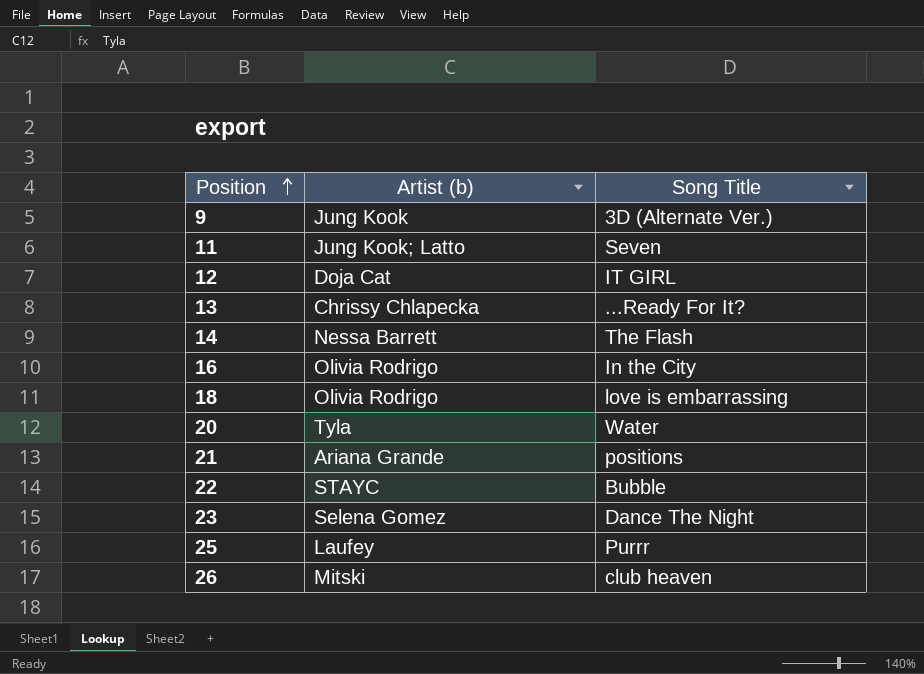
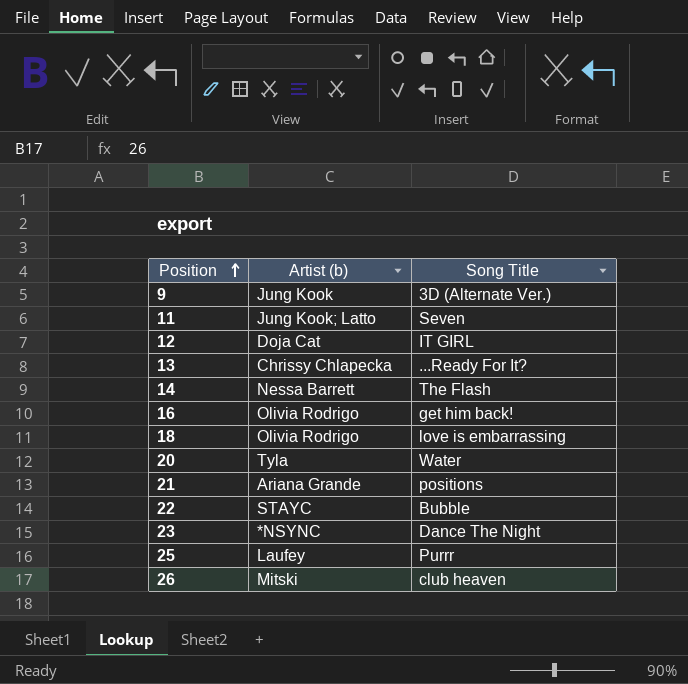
16 | Song Title: In the City -> get him back!
23 | Artist (b): Selena Gomez -> *NSYNC

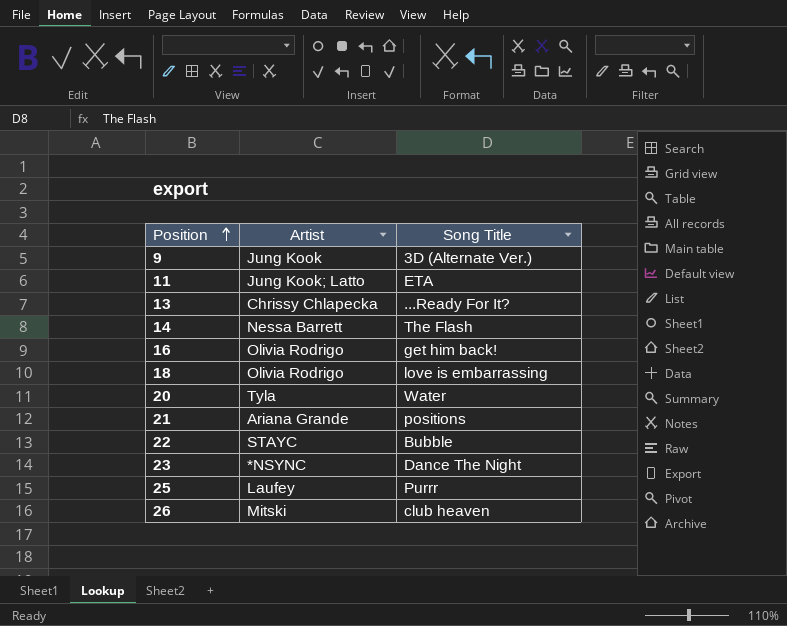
column name: Artist (b) -> Artist
row 12: Doja Cat | IT GIRL -> none
11 | Song Title: Seven -> ETA

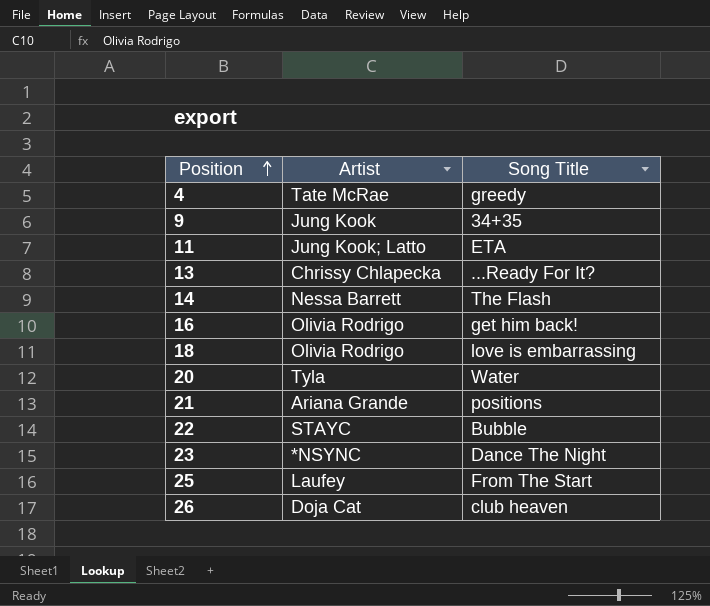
row 4: none -> Tate McRae | greedy
9 | Song Title: 3D (Alternate Ver.) -> 34+35
25 | Song Title: Purrr -> From The Start
26 | Artist: Mitski -> Doja Cat

